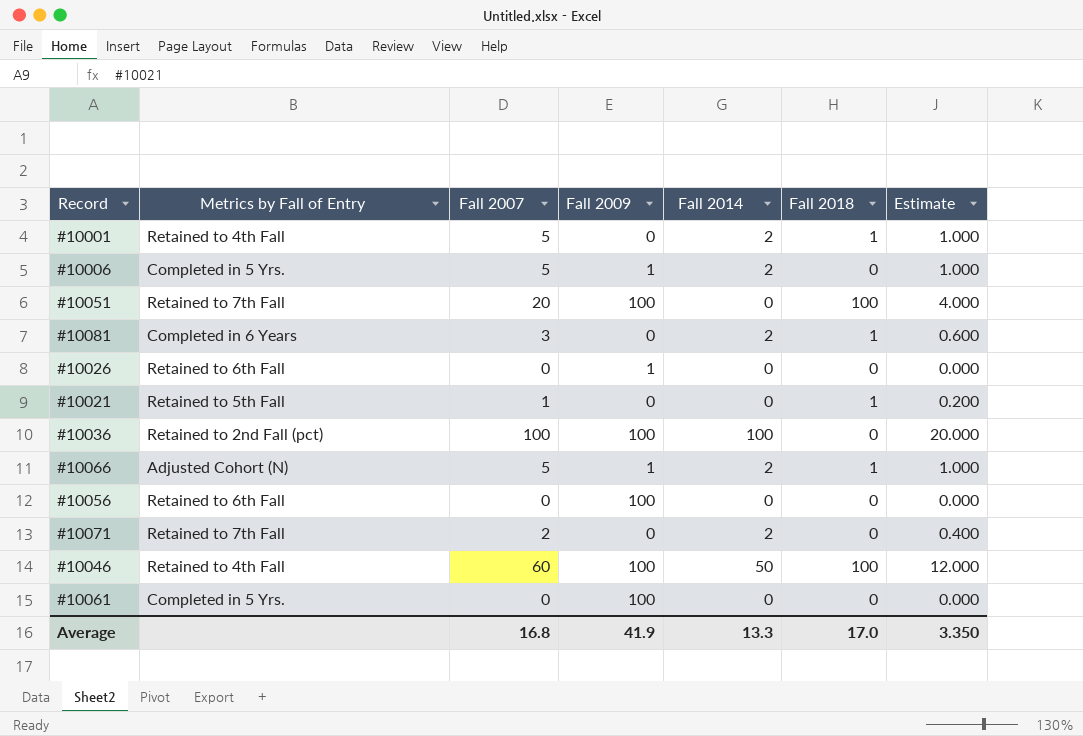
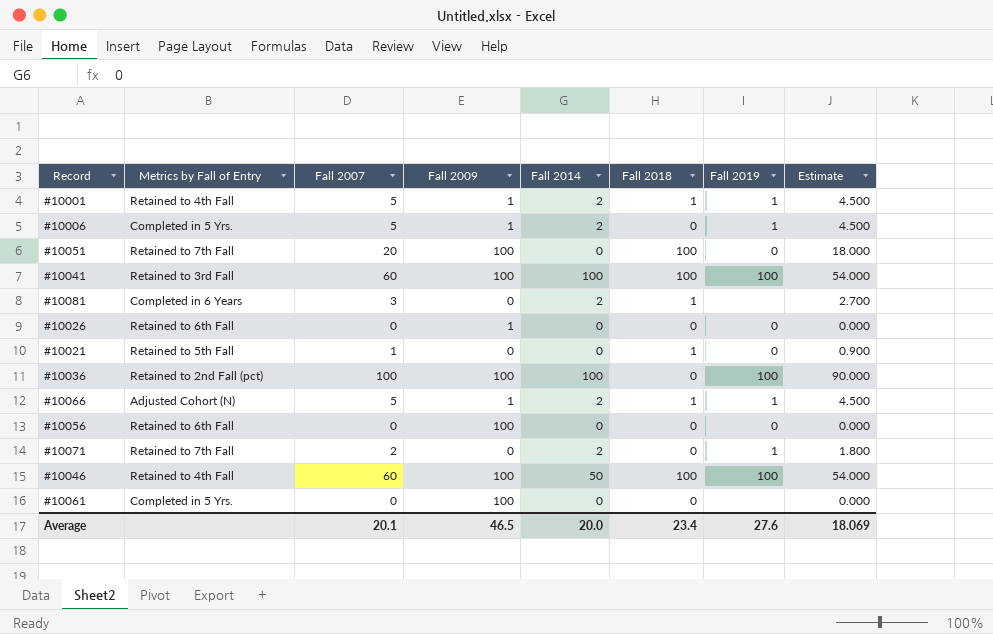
column Fall 2019 | position: none -> 7
column Estimate | formula: [Fall 2007] * 0.2 -> [Fall 2007] * 0.9
#10001 | Fall 2009: 0 -> 1
row #10041: none -> Retained to 3rd Fall | 60 | 100 | 100 | 100 | 100 | 54.000
Average | Fall 2007: 16.8 -> 20.1
Average | Fall 2009: 41.9 -> 46.5
Average | Fall 2014: 13.3 -> 20.0
Average | Fall 2018: 17.0 -> 23.4
Average | Estimate: 3.350 -> 18.069

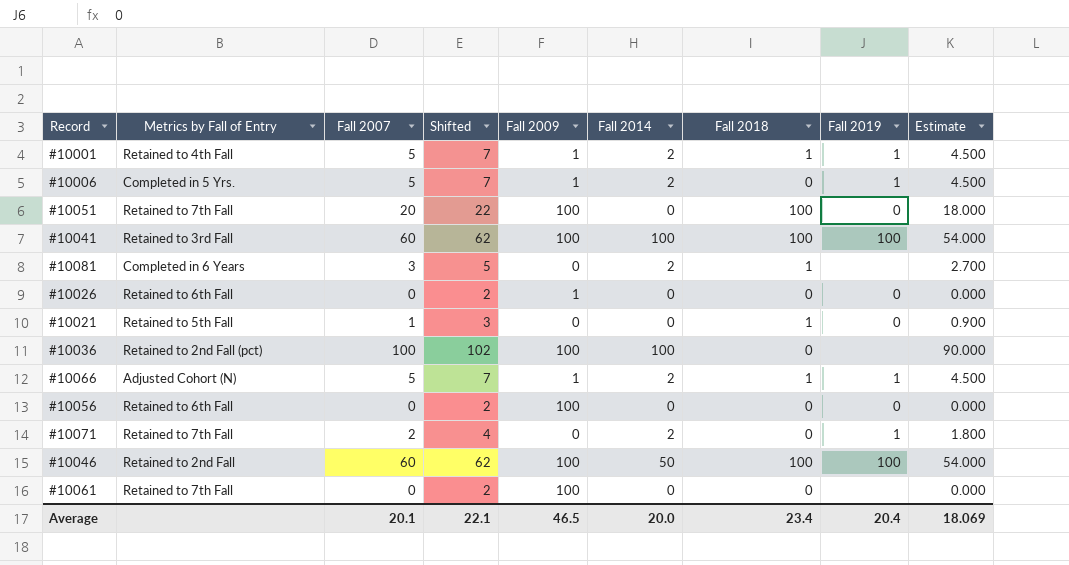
column Shifted | formula: none -> [Fall 2007] + 2
#10036 | Fall 2019: 100 -> none
#10046 | Metrics by Fall of Entry: Retained to 4th Fall -> Retained to 2nd Fall
#10061 | Metrics by Fall of Entry: Completed in 5 Yrs. -> Retained to 7th Fall
Average | Fall 2019: 27.6 -> 20.4

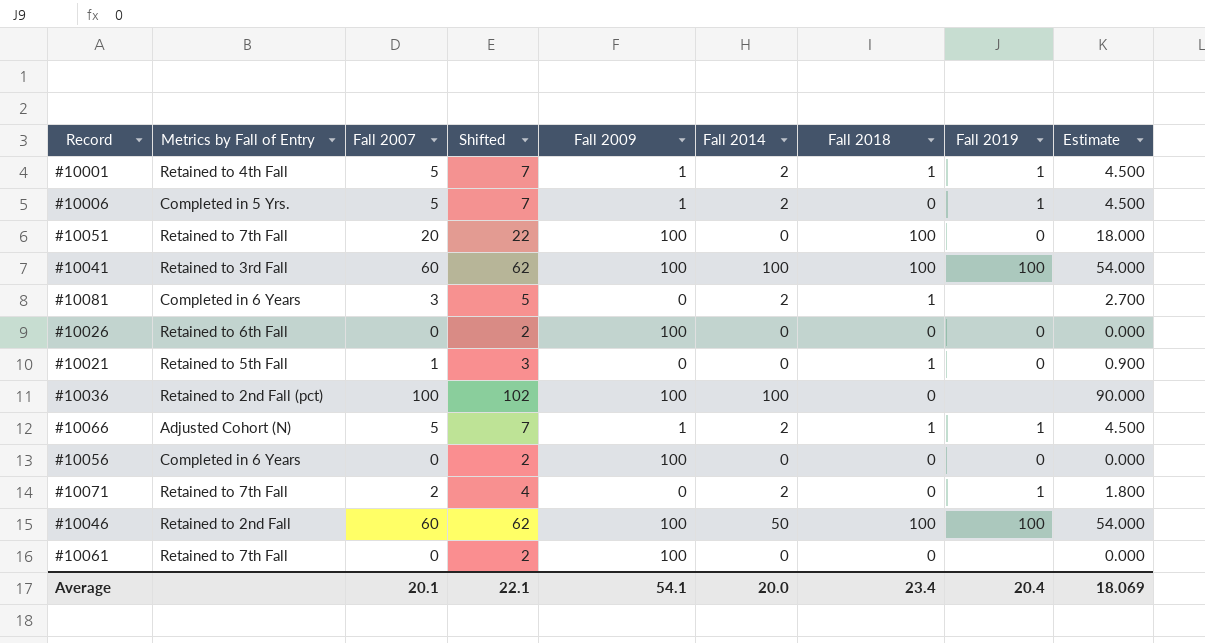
#10026 | Fall 2009: 1 -> 100
#10056 | Metrics by Fall of Entry: Retained to 6th Fall -> Completed in 6 Years
Average | Fall 2009: 46.5 -> 54.1

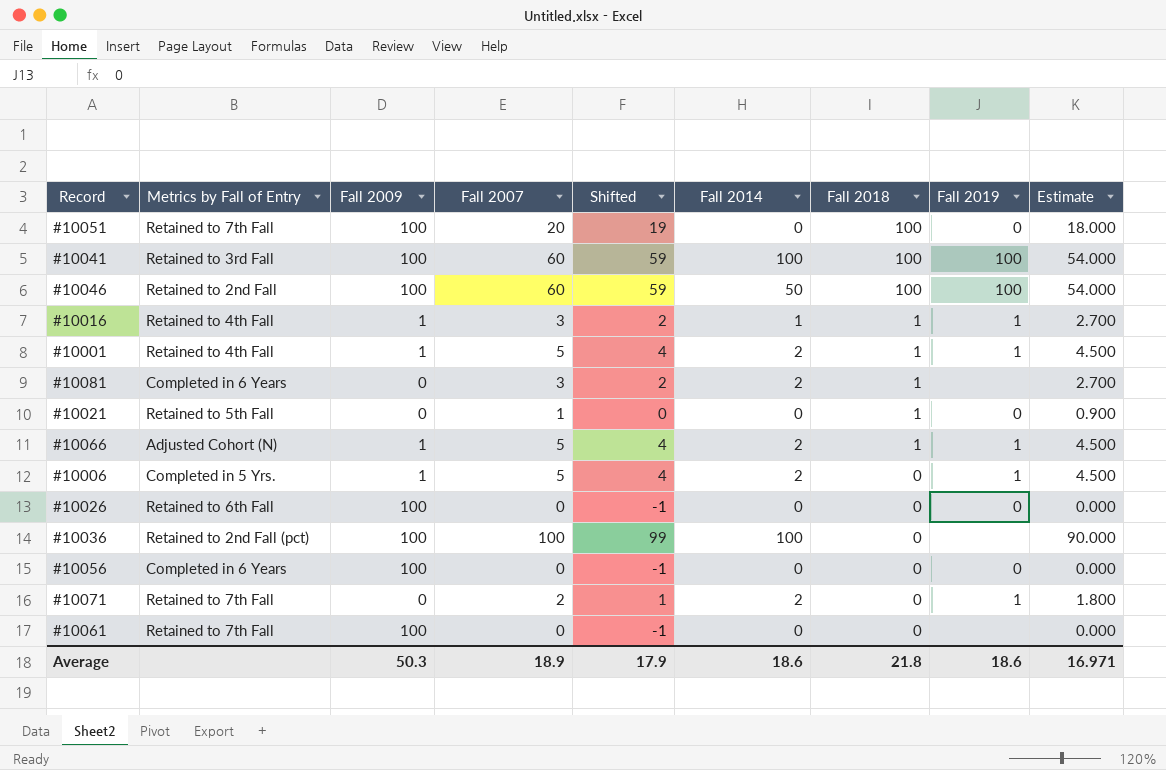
row order: none -> Fall 2018 descending
column Fall 2009 | position: 5 -> 3
column Shifted | formula: [Fall 2007] + 2 -> [Fall 2007] - 1
row #10016: none -> Retained to 4th Fall | 1 | 3 | 2 | 1 | 1 | 1 | 2.700
Average | Fall 2009: 54.1 -> 50.3
Average | Fall 2007: 20.1 -> 18.9
Average | Shifted: 22.1 -> 17.9
Average | Fall 2014: 20.0 -> 18.6
Average | Fall 2018: 23.4 -> 21.8
Average | Fall 2019: 20.4 -> 18.6
Average | Estimate: 18.069 -> 16.971

